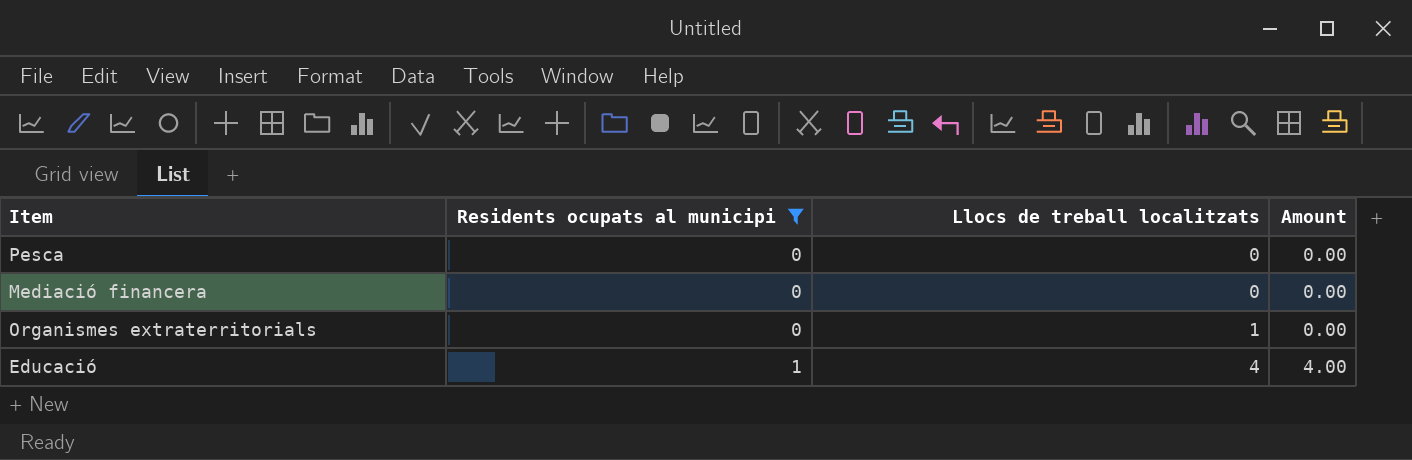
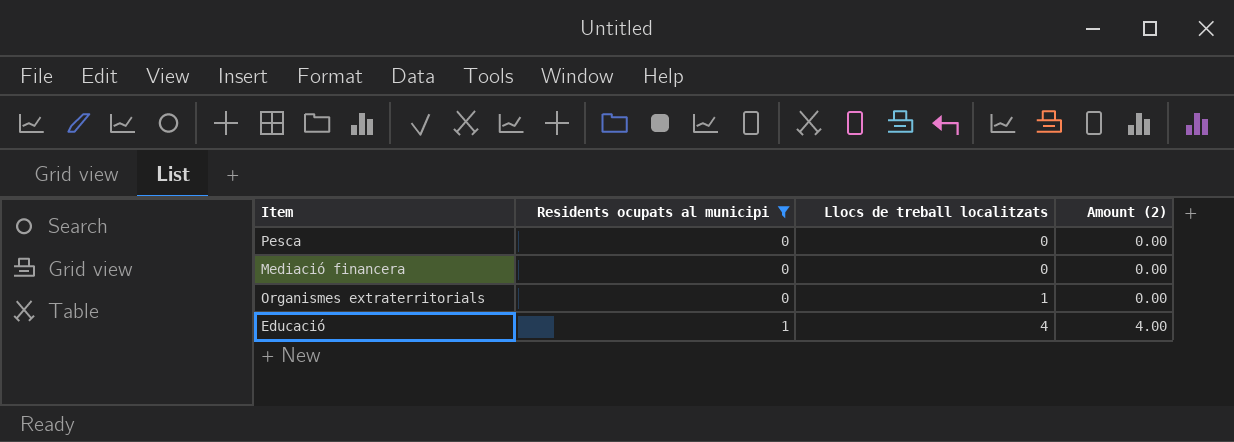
column name: Amount -> Amount (2)

